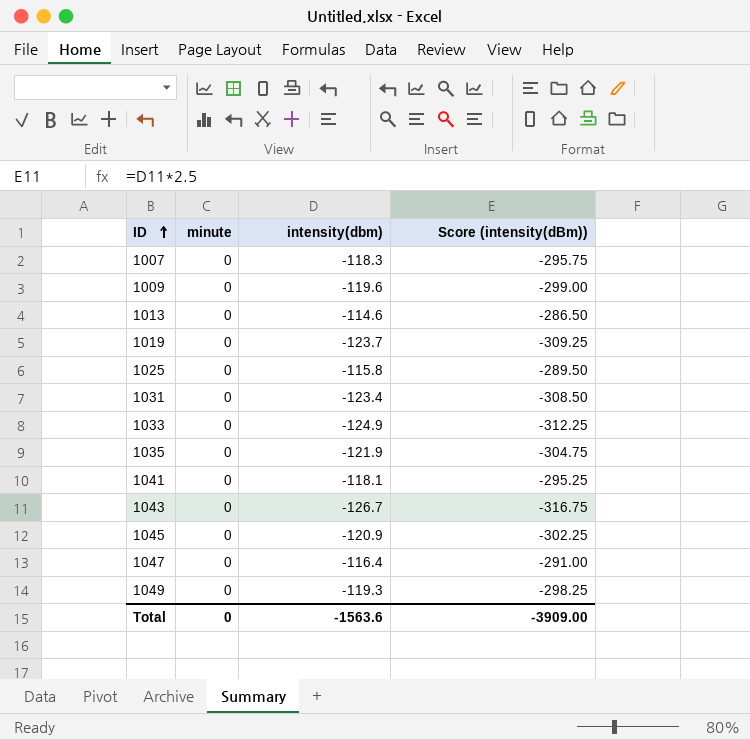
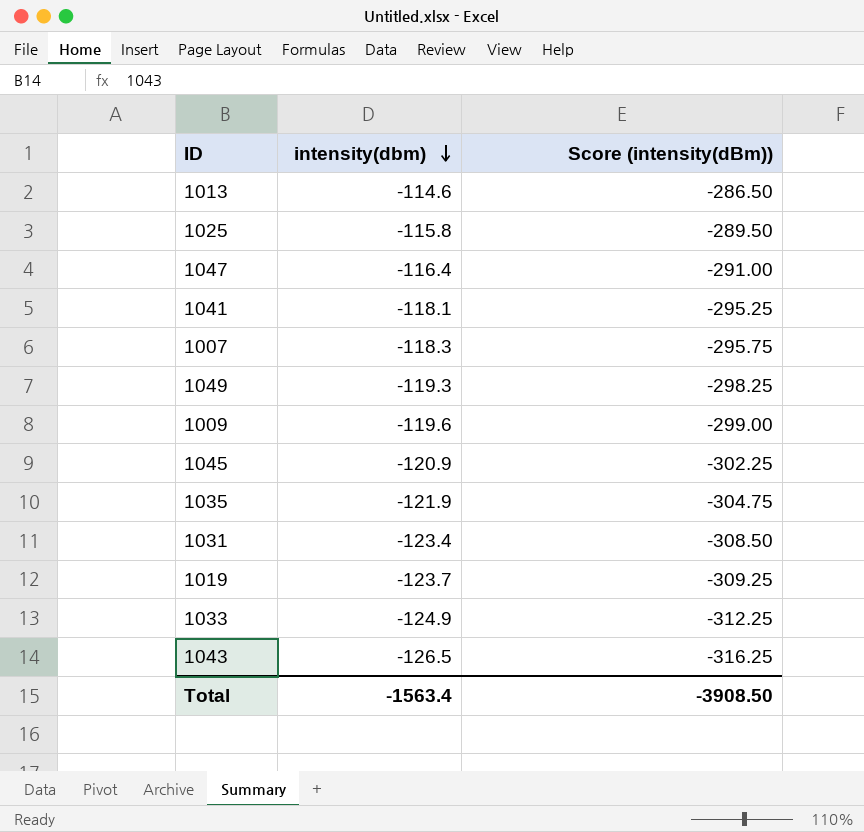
row order: ID ascending -> intensity(dbm) descending
column minute | position: 2 -> none
1043 | intensity(dbm): -126.7 -> -126.5
1043 | Score (intensity(dBm)): -316.75 -> -316.25
Total | intensity(dbm): -1563.6 -> -1563.4
Total | Score (intensity(dBm)): -3909.00 -> -3908.50

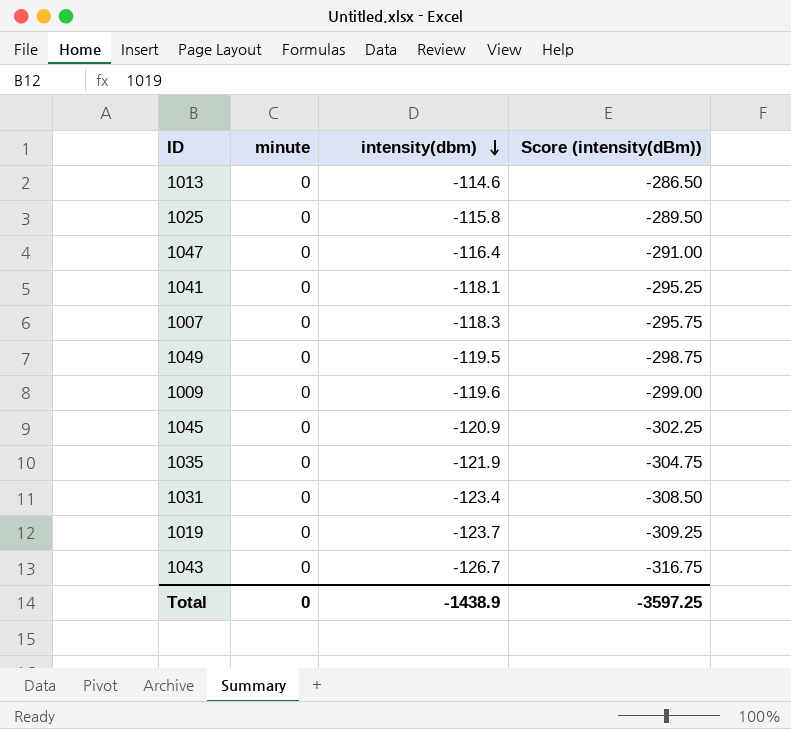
column minute | position: none -> 2
row 1033: -124.9 | -312.25 -> none
1049 | intensity(dbm): -119.3 -> -119.5
1049 | Score (intensity(dBm)): -298.25 -> -298.75
1043 | intensity(dbm): -126.5 -> -126.7
1043 | Score (intensity(dBm)): -316.25 -> -316.75
Total | intensity(dbm): -1563.4 -> -1438.9
Total | Score (intensity(dBm)): -3908.50 -> -3597.25

